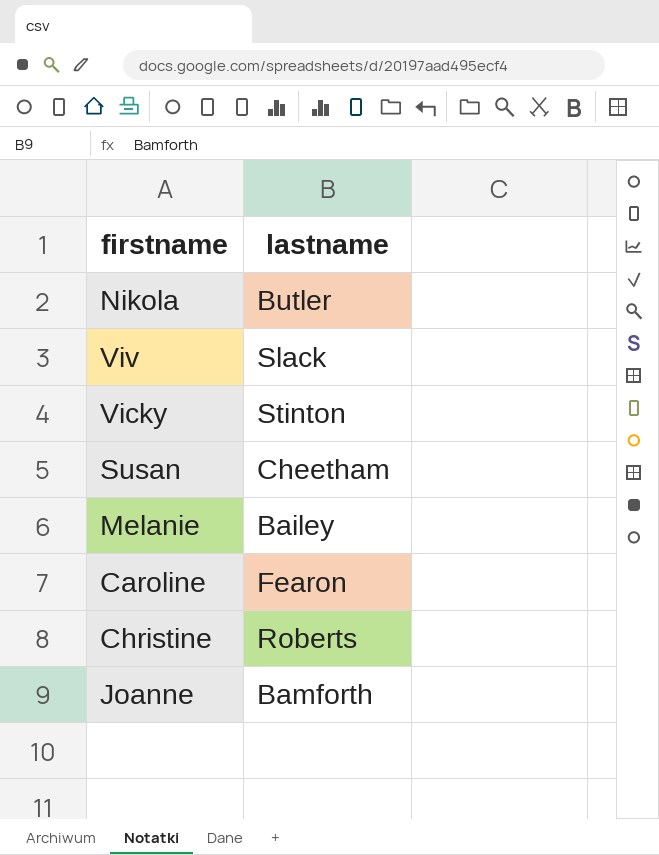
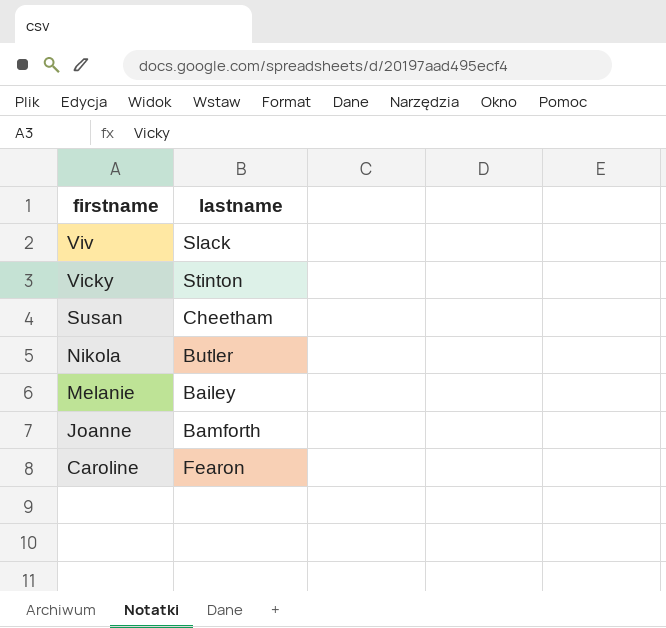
row order: none -> firstname descending
row Christine: Roberts -> none

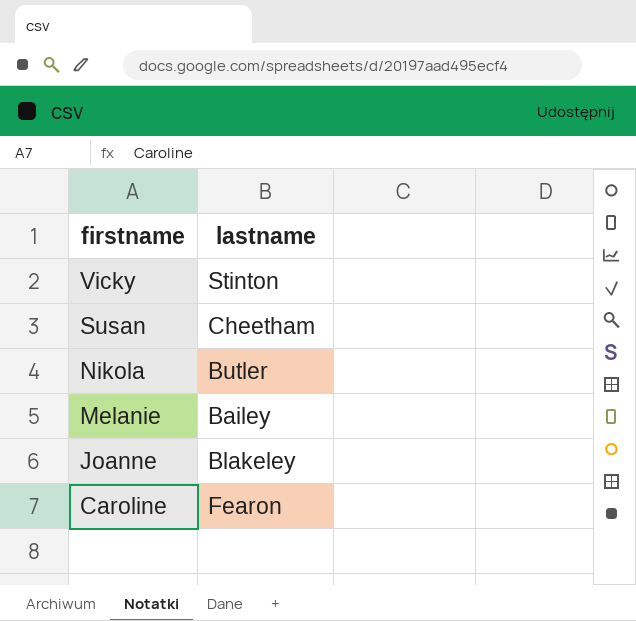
row Viv: Slack -> none
Joanne | lastname: Bamforth -> Blakeley

